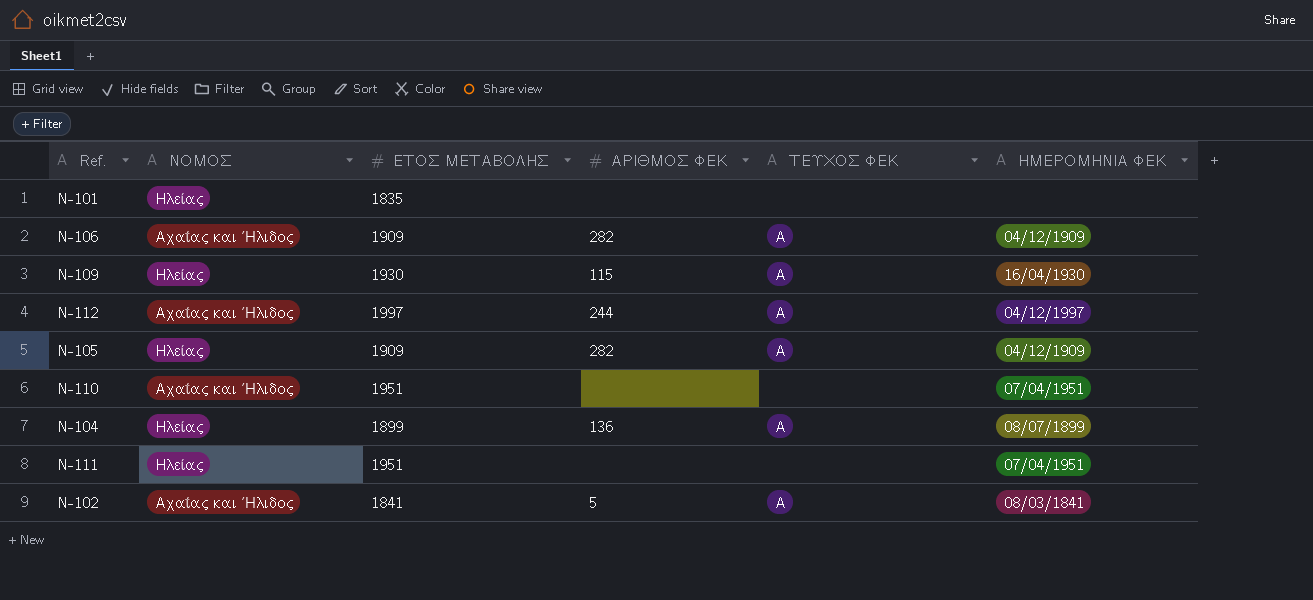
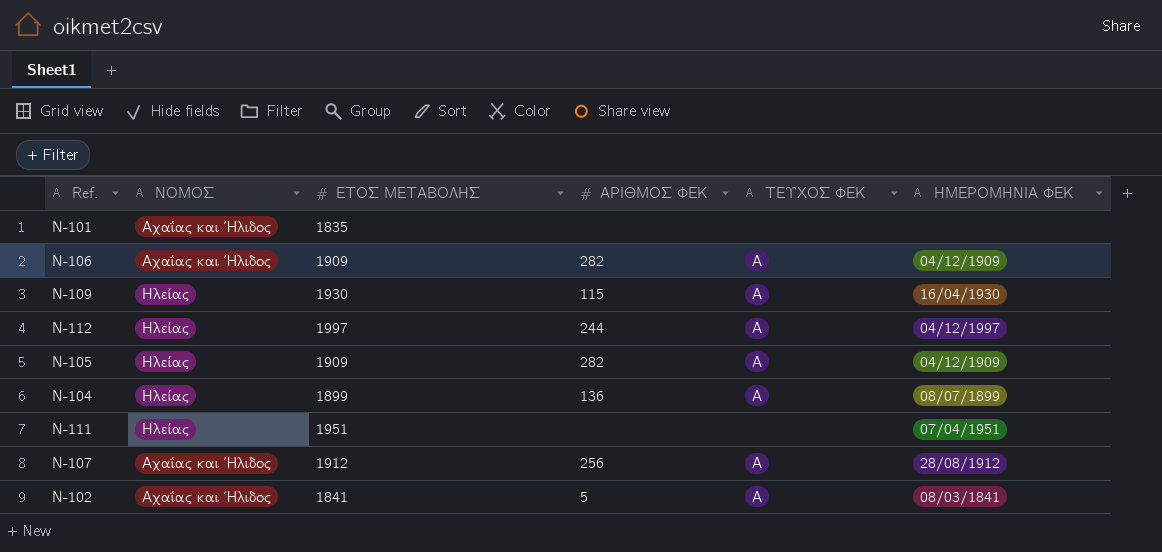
row N-110: Αχαΐας και Ήλιδος | 1951 | none | none | 07/04/1951 -> none
N-101 | ΝΟΜΟΣ: Ηλείας -> Αχαΐας και Ήλιδος
N-112 | ΝΟΜΟΣ: Αχαΐας και Ήλιδος -> Ηλείας
row N-107: none -> Αχαΐας και Ήλιδος | 1912 | 256 | Α | 28/08/1912

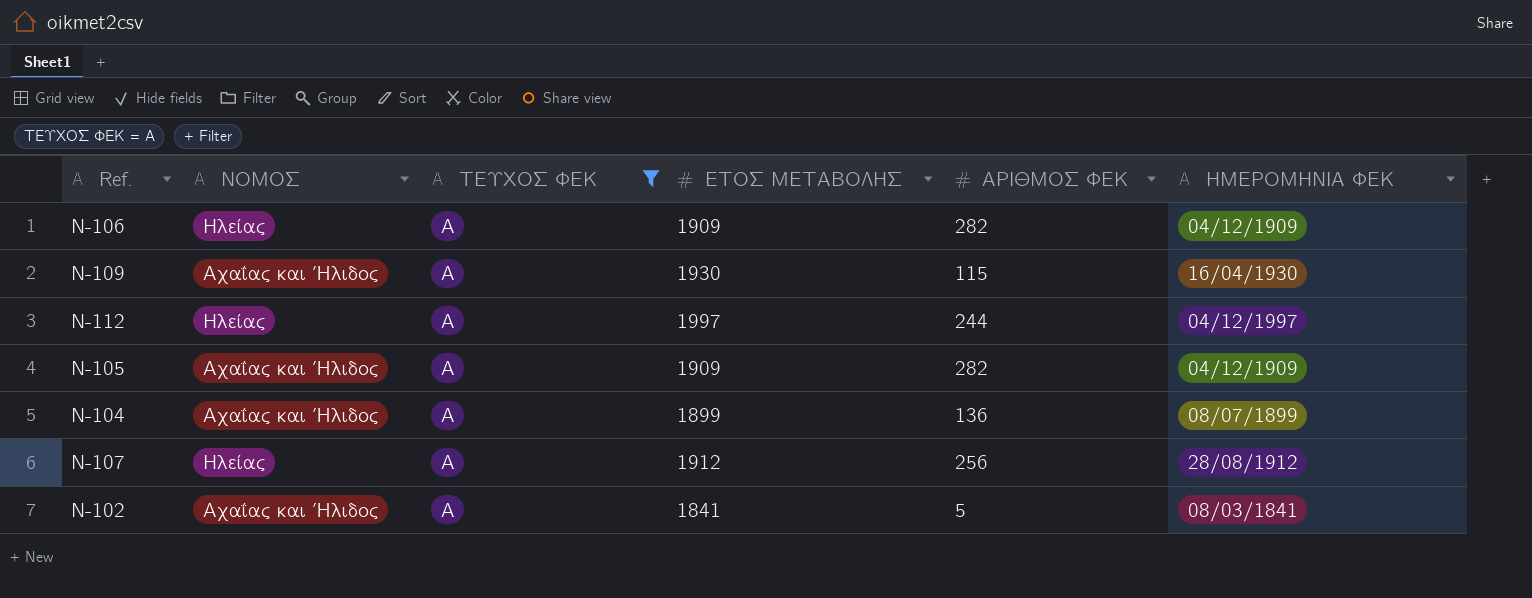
filter: none -> ΤΕΥΧΟΣ ΦΕΚ = Α
column ΤΕΥΧΟΣ ΦΕΚ | position: 5 -> 3
N-106 | ΝΟΜΟΣ: Αχαΐας και Ήλιδος -> Ηλείας
N-109 | ΝΟΜΟΣ: Ηλείας -> Αχαΐας και Ήλιδος
N-105 | ΝΟΜΟΣ: Ηλείας -> Αχαΐας και Ήλιδος
N-104 | ΝΟΜΟΣ: Ηλείας -> Αχαΐας και Ήλιδος
N-107 | ΝΟΜΟΣ: Αχαΐας και Ήλιδος -> Ηλείας

